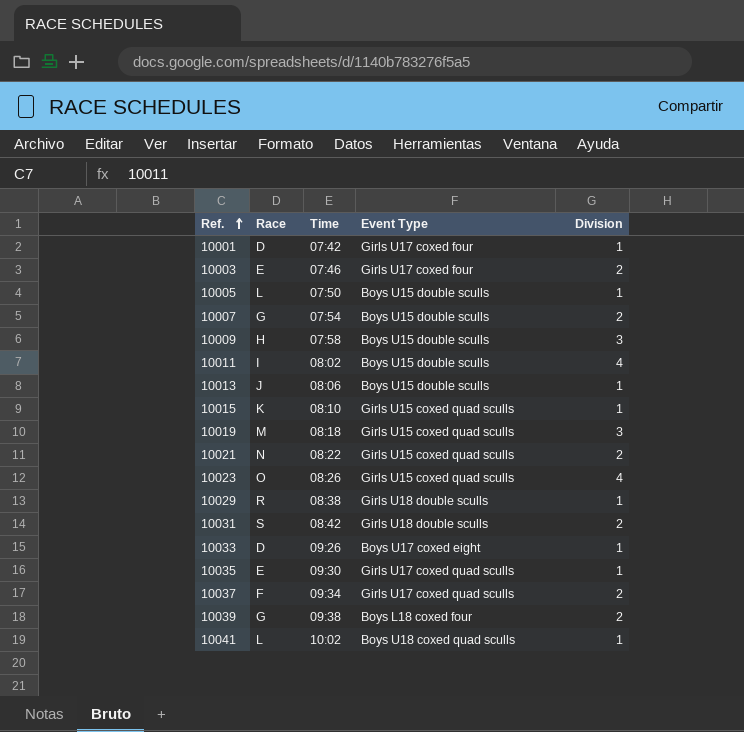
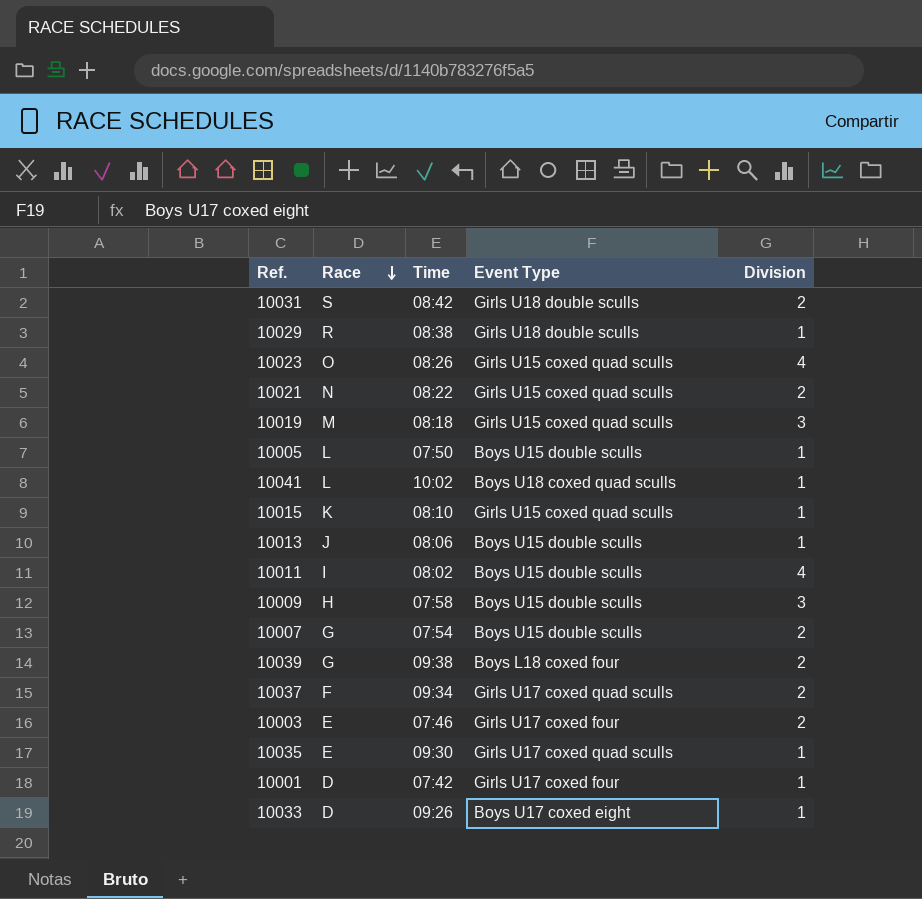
row order: Ref. ascending -> Race descending

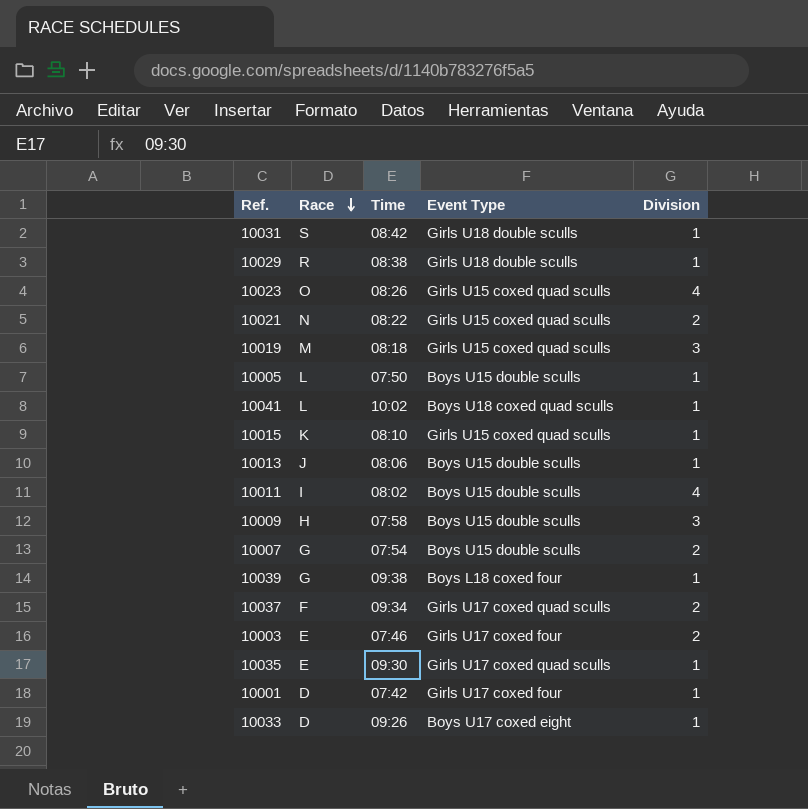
10031 | Division: 2 -> 1
10039 | Division: 2 -> 1

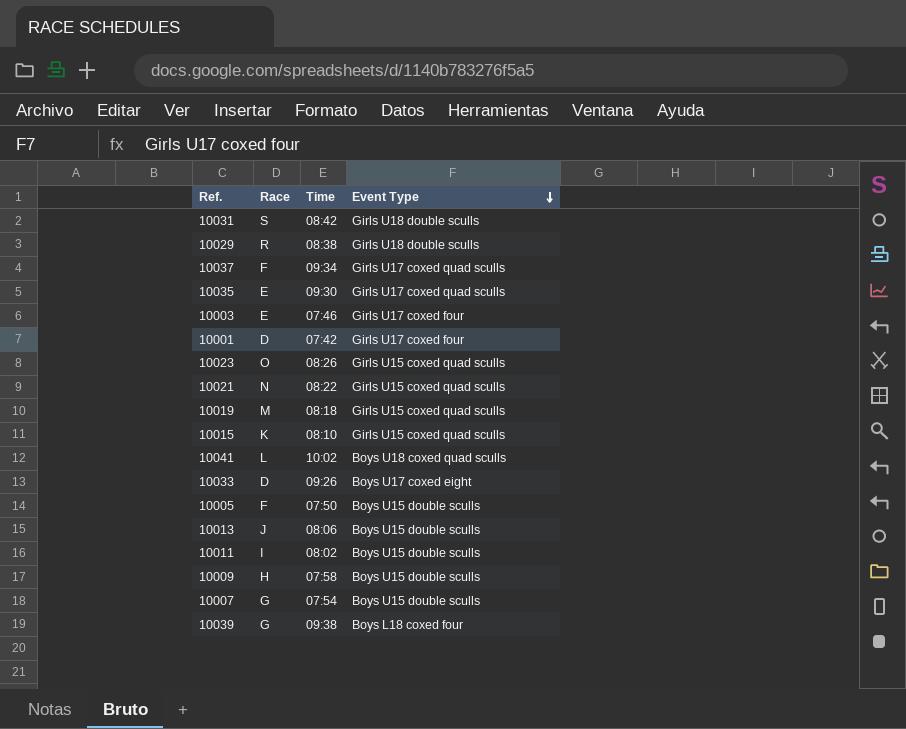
row order: Race descending -> Event Type descending
column Division | position: 5 -> none
10005 | Race: L -> F

